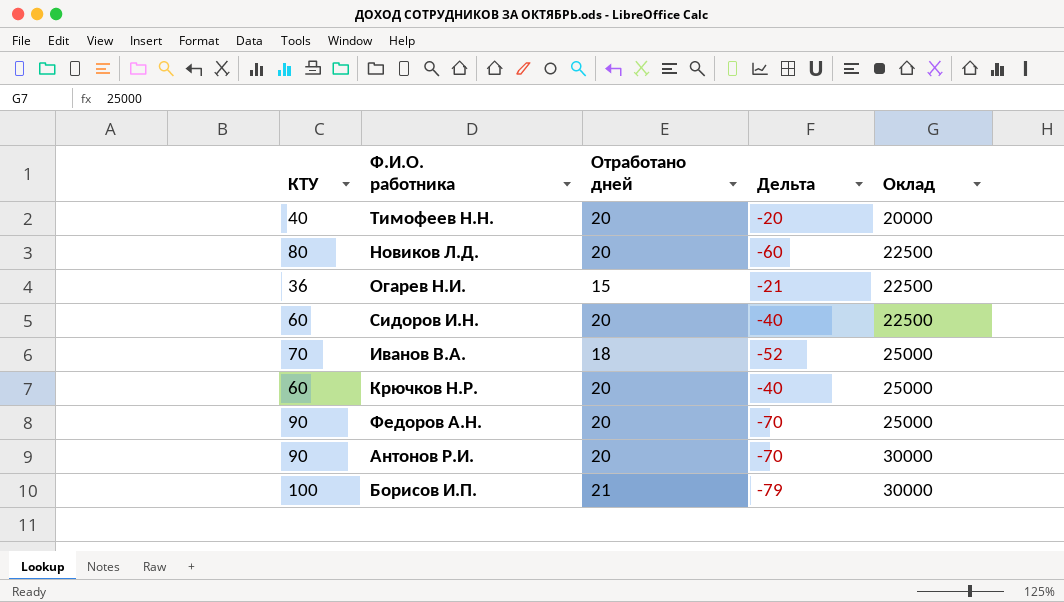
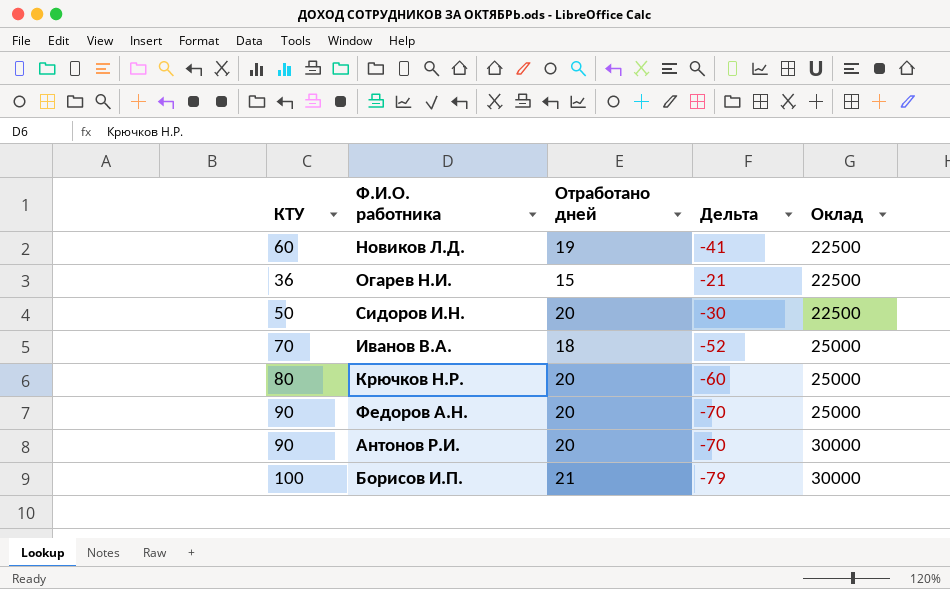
row Тимофеев Н.Н.: 40 | 20 | -20 | 20000 -> none
Новиков Л.Д. | КТУ: 80 -> 60
Новиков Л.Д. | Отработано дней: 20 -> 19
Новиков Л.Д. | Дельта: -60 -> -41
Сидоров И.Н. | КТУ: 60 -> 50
Сидоров И.Н. | Дельта: -40 -> -30
Крючков Н.Р. | КТУ: 60 -> 80
Крючков Н.Р. | Дельта: -40 -> -60

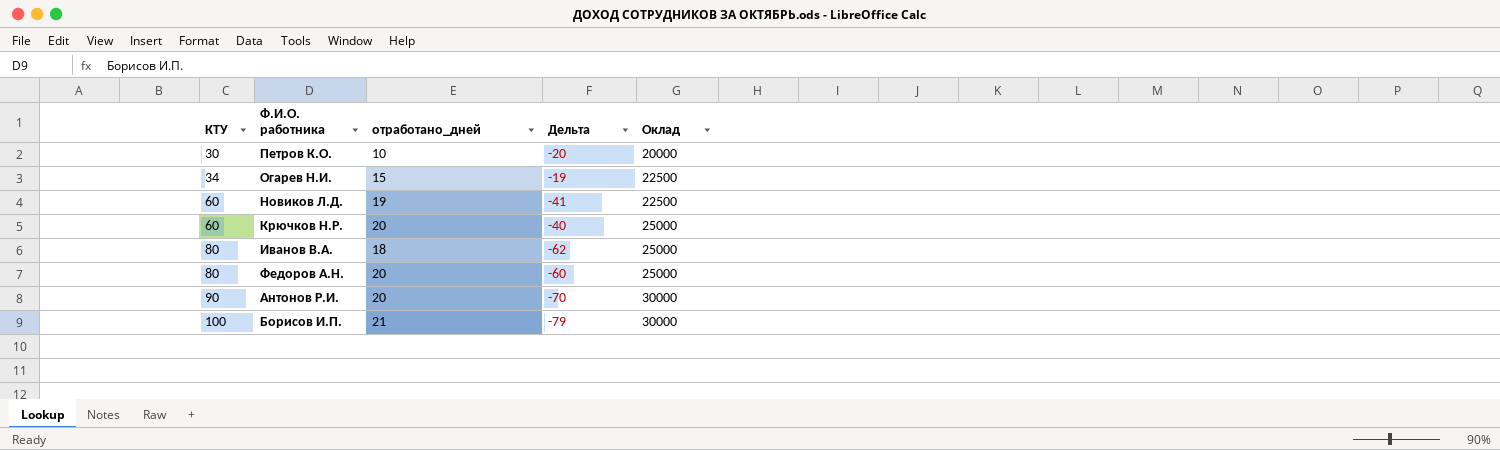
row order: Оклад ascending -> КТУ ascending
column name: Отработано дней -> отработано_дней
row Сидоров И.Н.: 50 | 20 | -30 | 22500 -> none
row Петров К.О.: none -> 30 | 10 | -20 | 20000
Огарев Н.И. | КТУ: 36 -> 34
Огарев Н.И. | Дельта: -21 -> -19
Крючков Н.Р. | КТУ: 80 -> 60
Крючков Н.Р. | Дельта: -60 -> -40
Иванов В.А. | КТУ: 70 -> 80
Иванов В.А. | Дельта: -52 -> -62
Федоров А.Н. | КТУ: 90 -> 80
Федоров А.Н. | Дельта: -70 -> -60

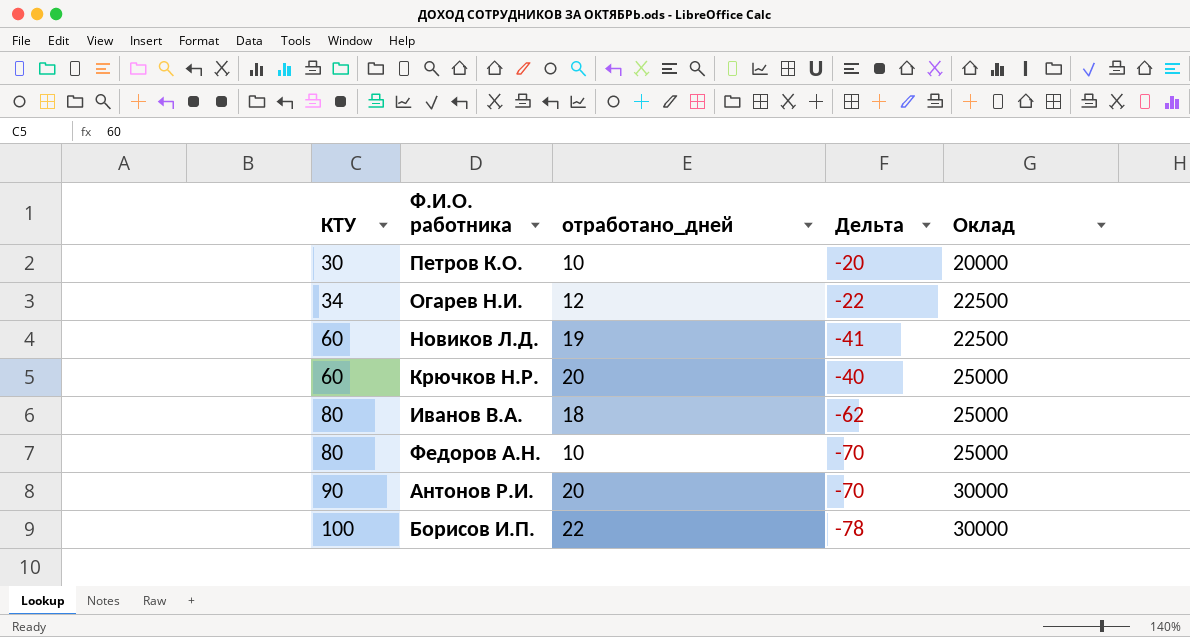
Огарев Н.И. | отработано_дней: 15 -> 12
Огарев Н.И. | Дельта: -19 -> -22
Федоров А.Н. | отработано_дней: 20 -> 10
Федоров А.Н. | Дельта: -60 -> -70
Борисов И.П. | отработано_дней: 21 -> 22
Борисов И.П. | Дельта: -79 -> -78

